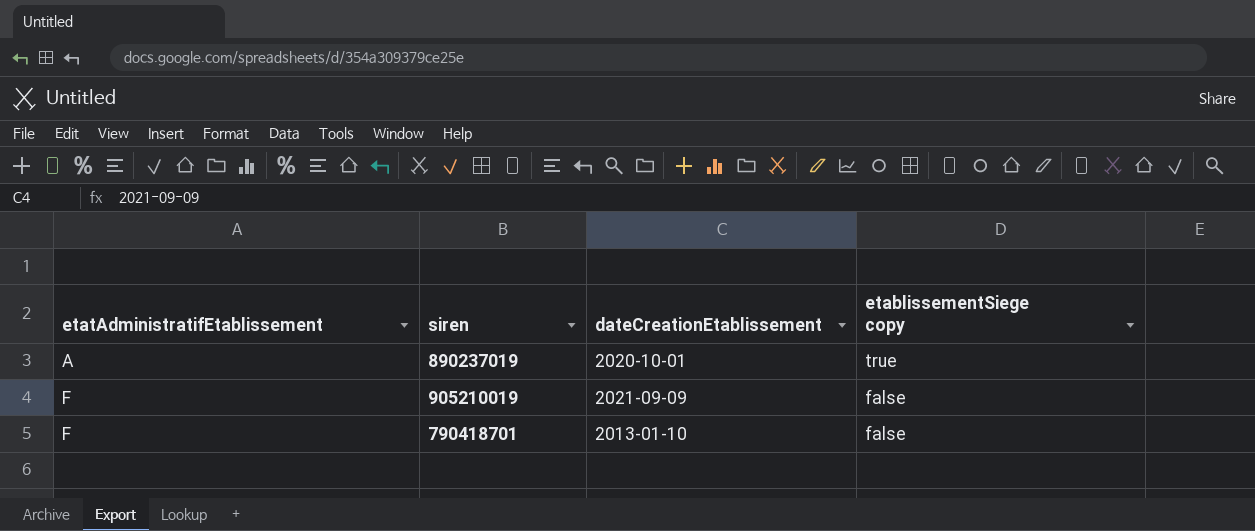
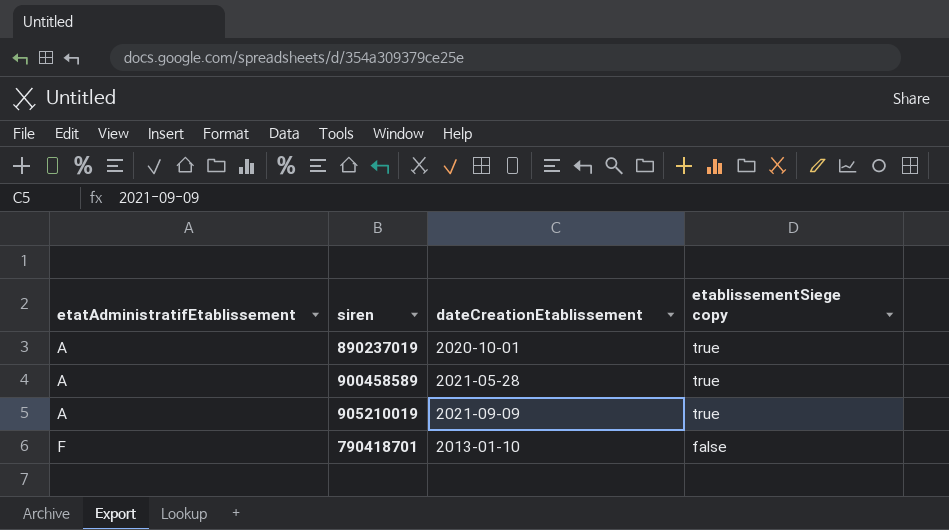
row 900458589: none -> A | 2021-05-28 | true
905210019 | etatAdministratifEtablissement: F -> A
905210019 | etablissementSiege copy: false -> true

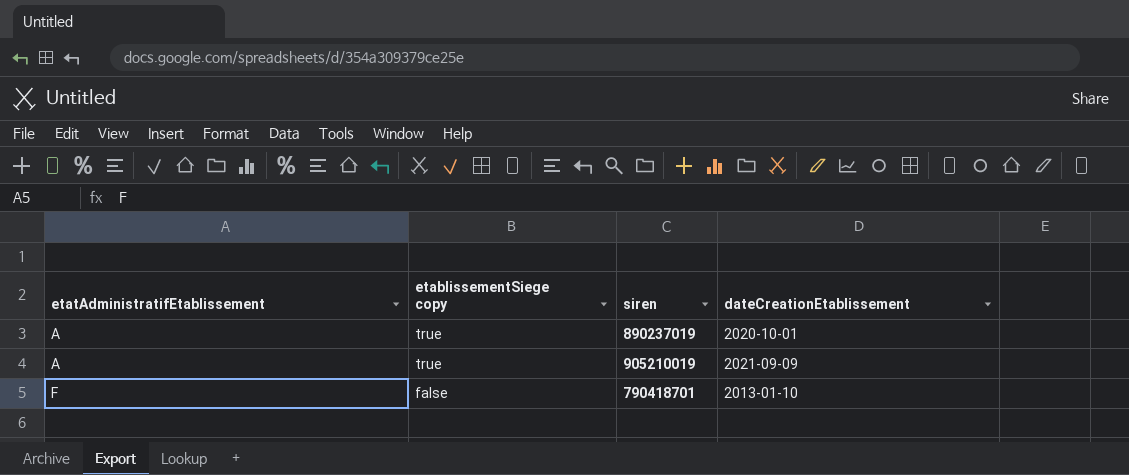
column etablissementSiege copy | position: 4 -> 2
row 900458589: A | 2021-05-28 | true -> none

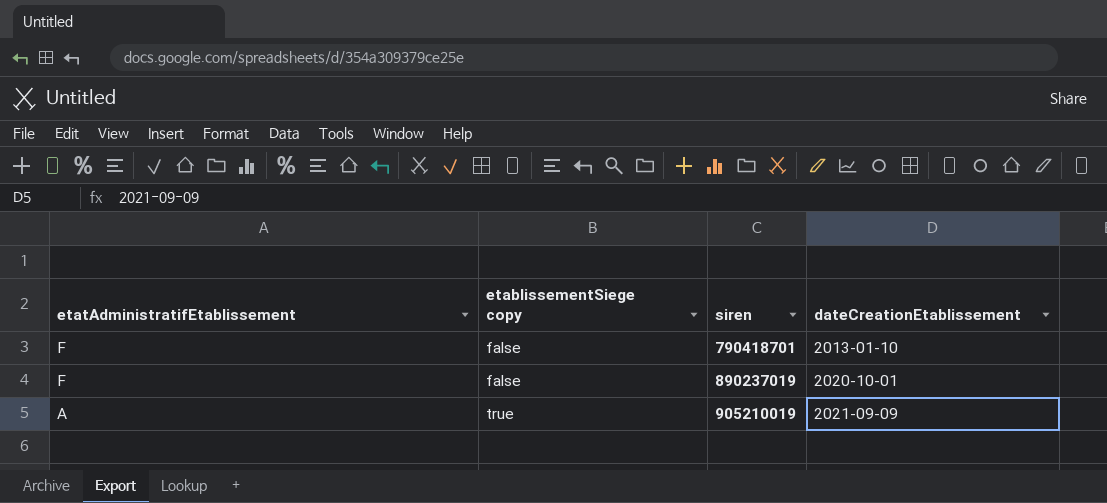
row order: etatAdministratifEtablissement ascending -> etatAdministratifEtablissement descending
890237019 | etatAdministratifEtablissement: A -> F
890237019 | etablissementSiege copy: true -> false

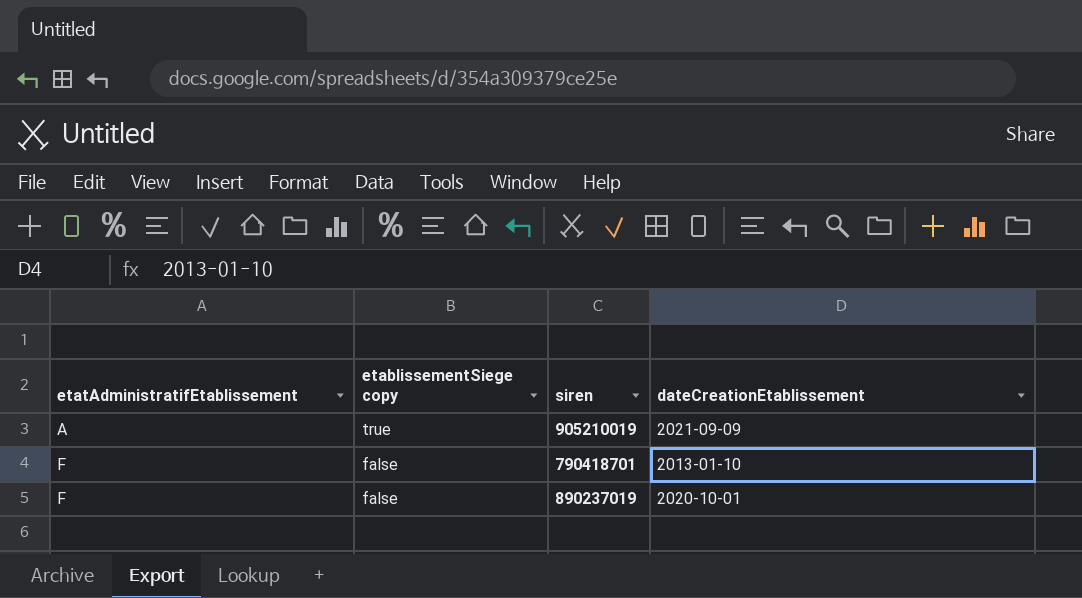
row order: etatAdministratifEtablissement descending -> etatAdministratifEtablissement ascending

